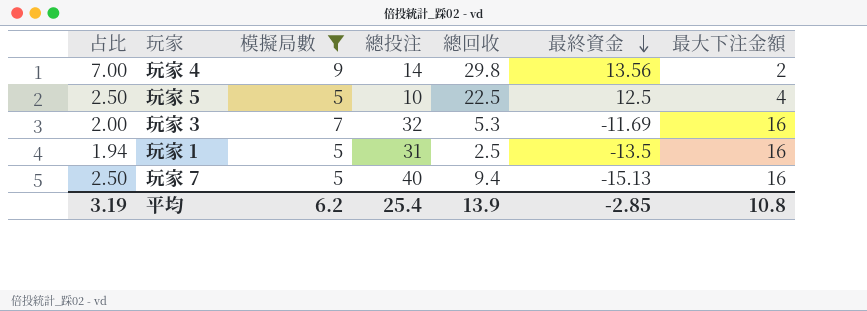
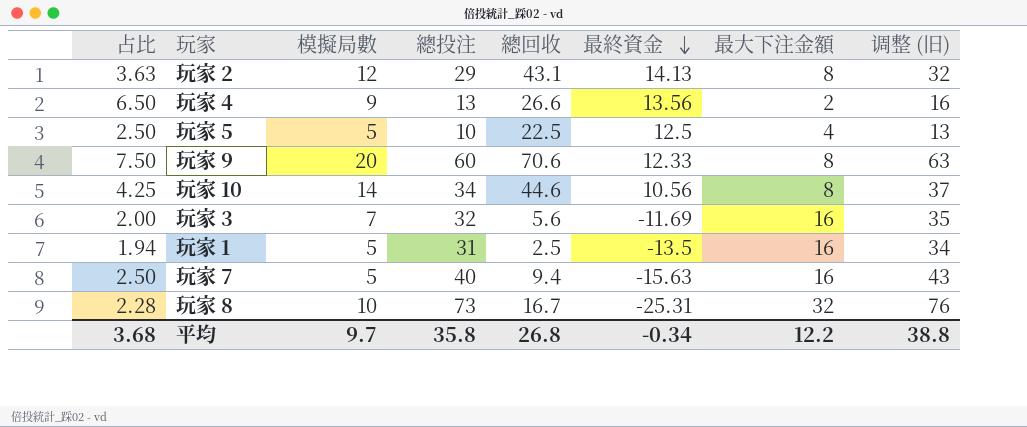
filter: 模擬局數 <= 9 -> none
column 调整 (旧) | formula: none -> [總投注] + 3
玩家 4 | 占比: 7.00 -> 6.50
玩家 4 | 總投注: 14 -> 13
玩家 4 | 總回收: 29.8 -> 26.6
玩家 3 | 總回收: 5.3 -> 5.6
玩家 7 | 最終資金: -15.13 -> -15.63
平均 | 占比: 3.19 -> 3.68
平均 | 模擬局數: 6.2 -> 9.7
平均 | 總投注: 25.4 -> 35.8
平均 | 總回收: 13.9 -> 26.8
平均 | 最終資金: -2.85 -> -0.34
平均 | 最大下注金額: 10.8 -> 12.2

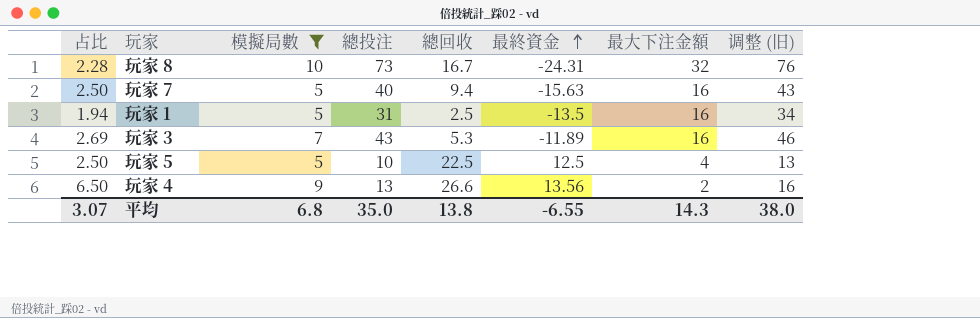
filter: none -> 模擬局數 <= 10
row order: 最終資金 descending -> 最終資金 ascending
玩家 8 | 最終資金: -25.31 -> -24.31
玩家 3 | 占比: 2.00 -> 2.69
玩家 3 | 總投注: 32 -> 43
玩家 3 | 總回收: 5.6 -> 5.3
玩家 3 | 最終資金: -11.69 -> -11.89
玩家 3 | 调整 (旧): 35 -> 46
平均 | 占比: 3.68 -> 3.07
平均 | 模擬局數: 9.7 -> 6.8
平均 | 總投注: 35.8 -> 35.0
平均 | 總回收: 26.8 -> 13.8
平均 | 最終資金: -0.34 -> -6.55
平均 | 最大下注金額: 12.2 -> 14.3
平均 | 调整 (旧): 38.8 -> 38.0

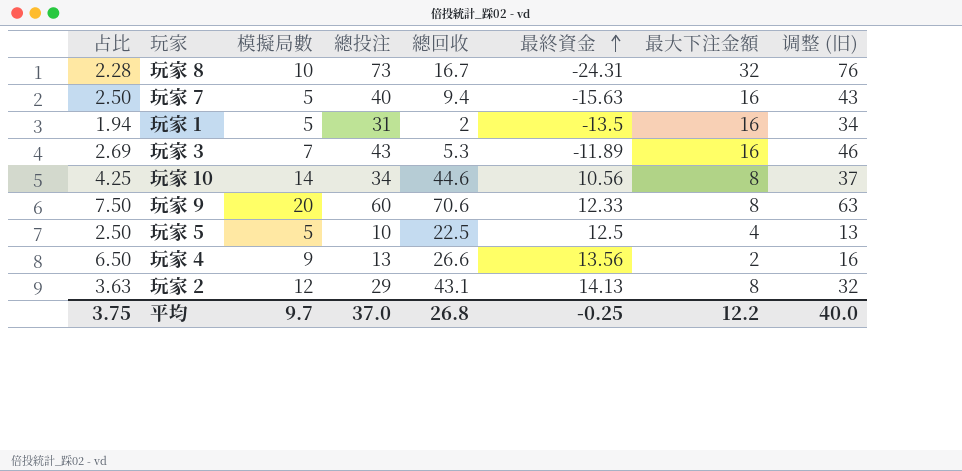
filter: 模擬局數 <= 10 -> none
玩家 1 | 總回收: 2.5 -> 2
平均 | 占比: 3.07 -> 3.75
平均 | 模擬局數: 6.8 -> 9.7
平均 | 總投注: 35.0 -> 37.0
平均 | 總回收: 13.8 -> 26.8
平均 | 最終資金: -6.55 -> -0.25
平均 | 最大下注金額: 14.3 -> 12.2
平均 | 调整 (旧): 38.0 -> 40.0

